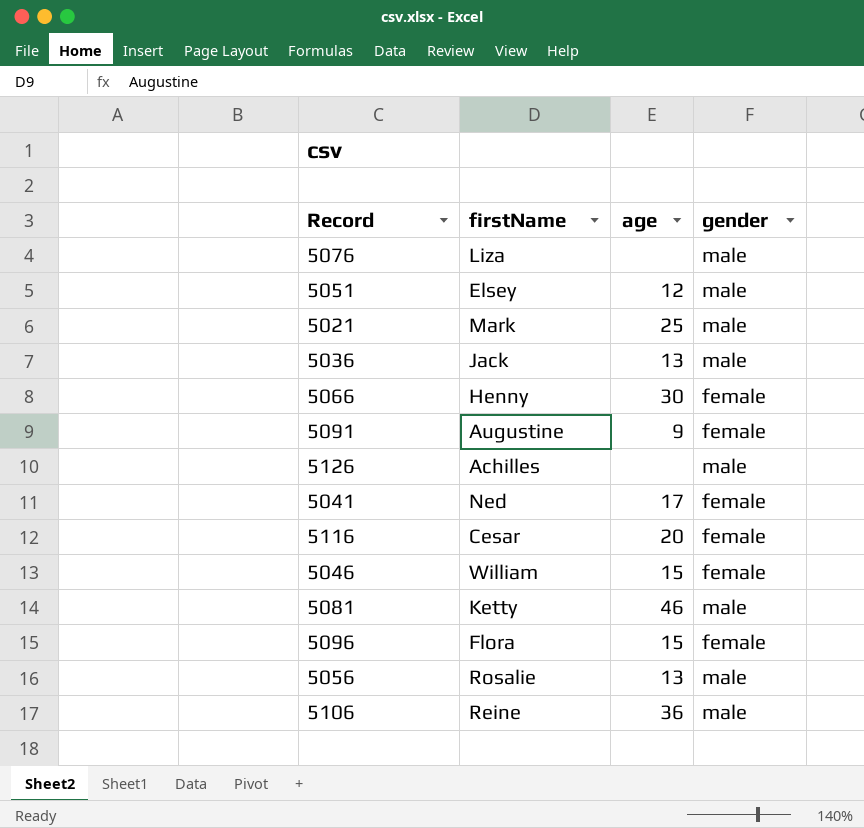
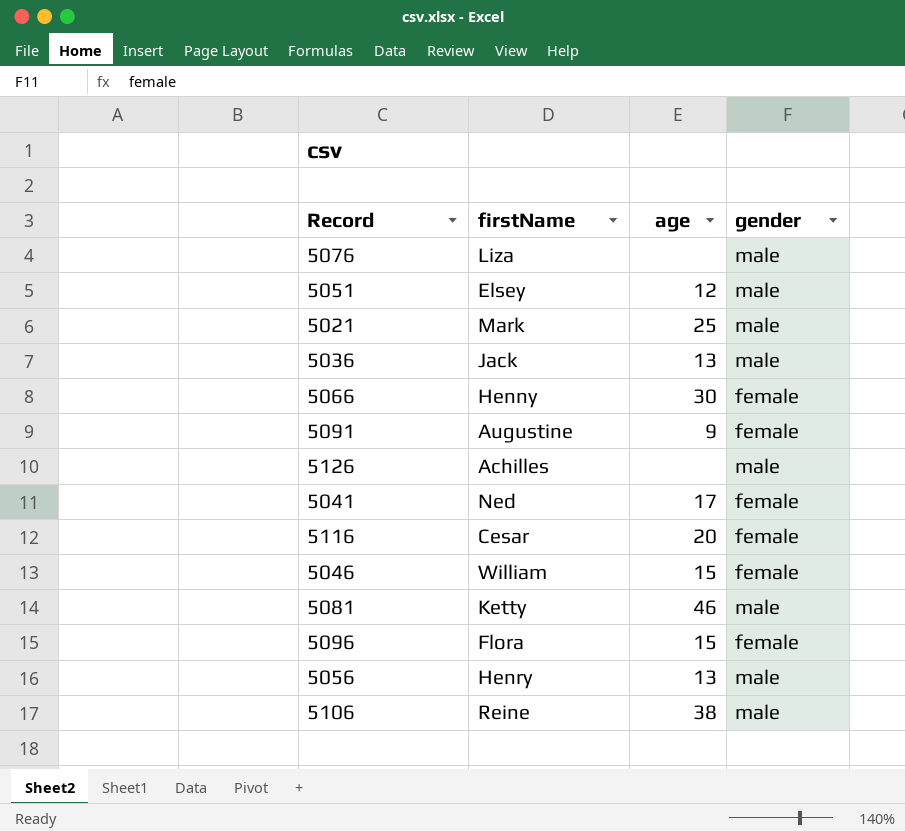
5056 | firstName: Rosalie -> Henry
5106 | age: 36 -> 38

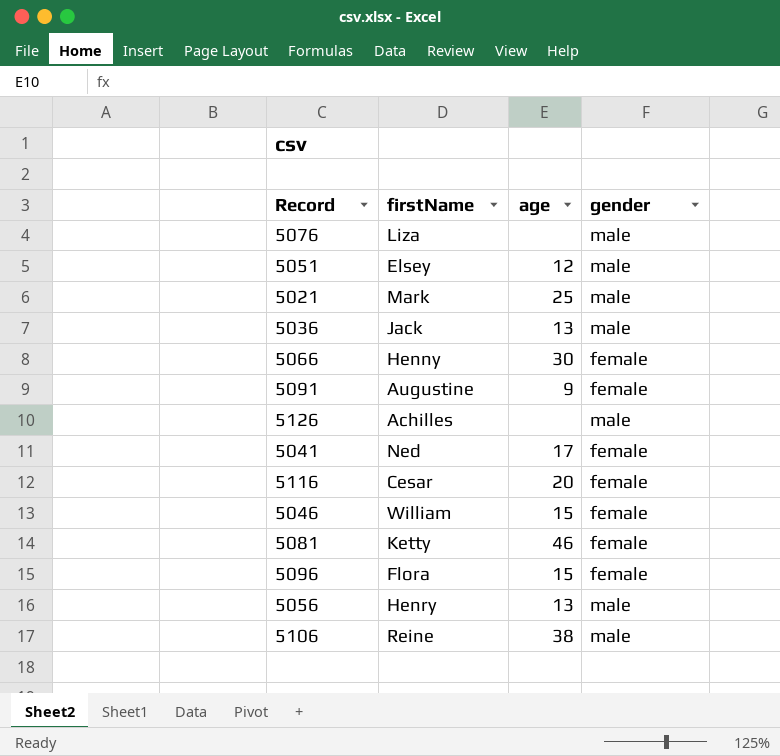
5081 | gender: male -> female

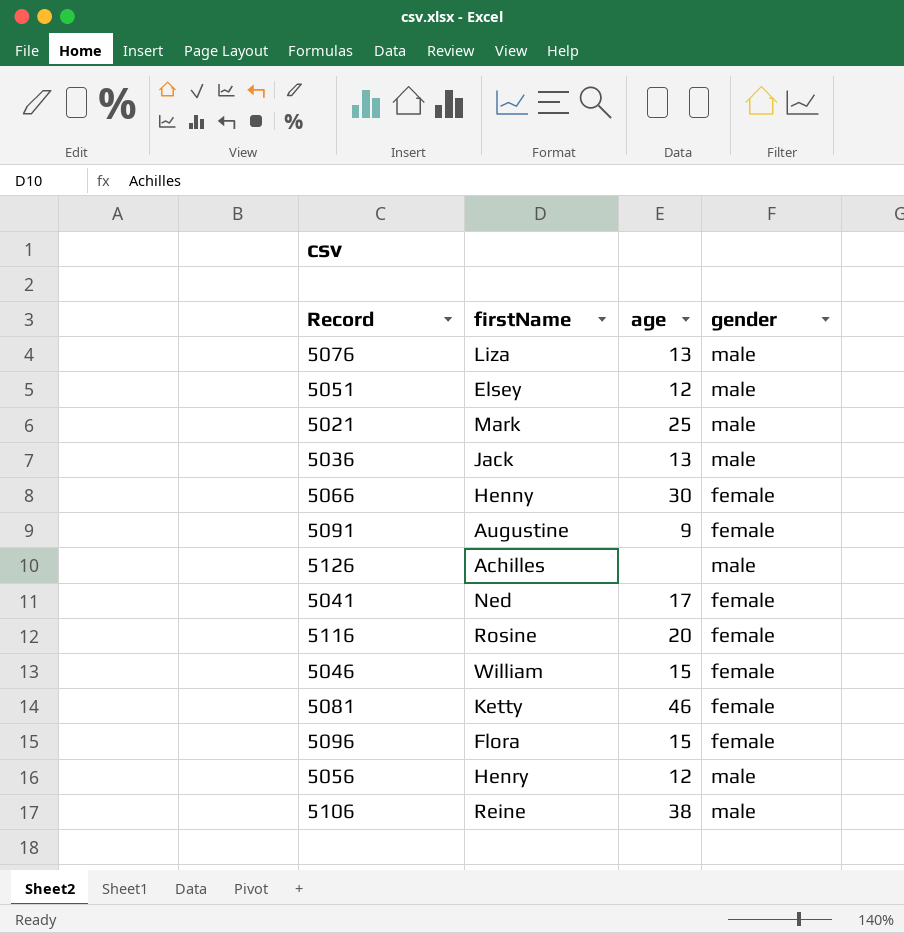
5076 | age: none -> 13
5116 | firstName: Cesar -> Rosine
5056 | age: 13 -> 12

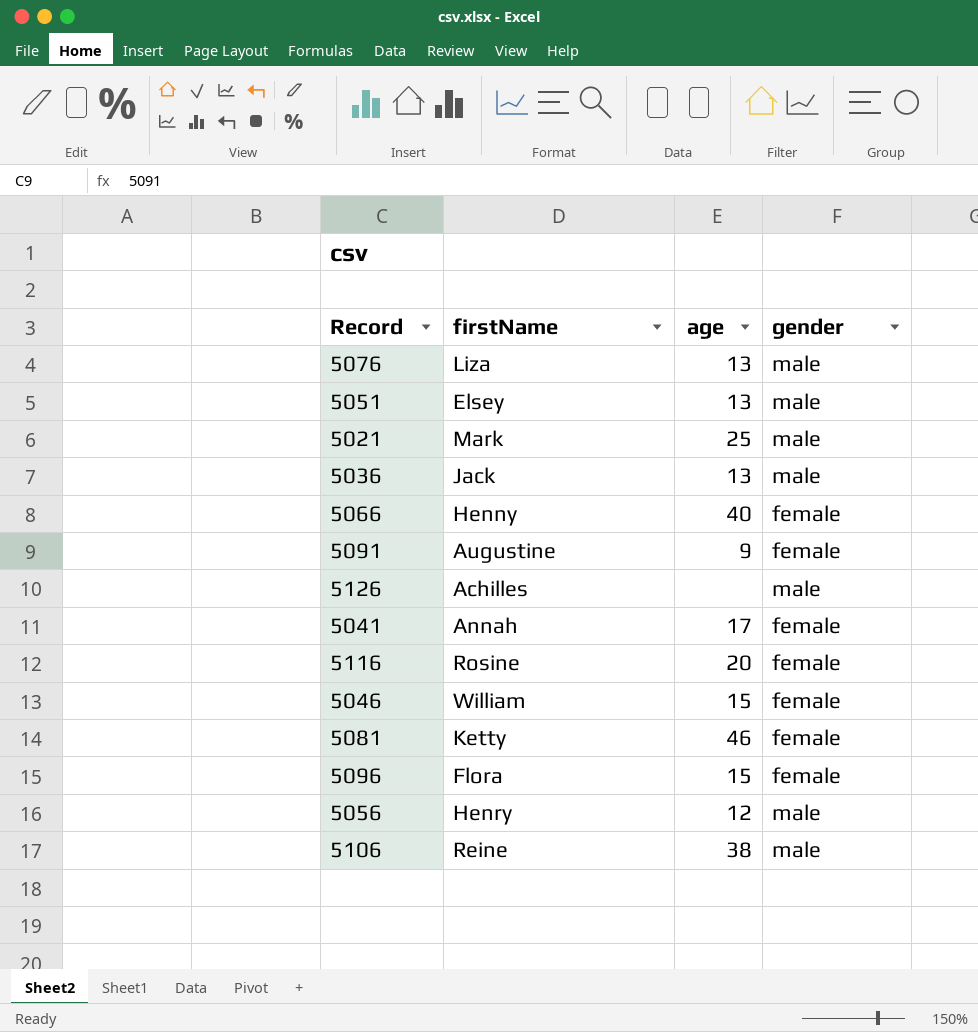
5051 | age: 12 -> 13
5066 | age: 30 -> 40
5041 | firstName: Ned -> Annah

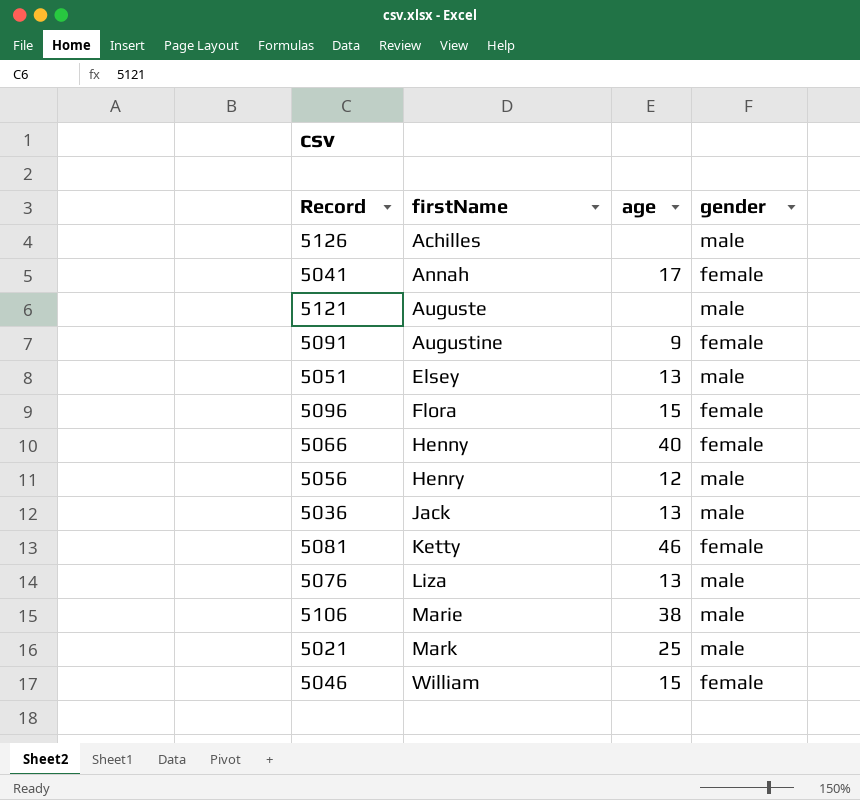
row order: none -> firstName ascending
row 5116: Rosine | 20 | female -> none
row 5121: none -> Auguste | none | male
5106 | firstName: Reine -> Marie

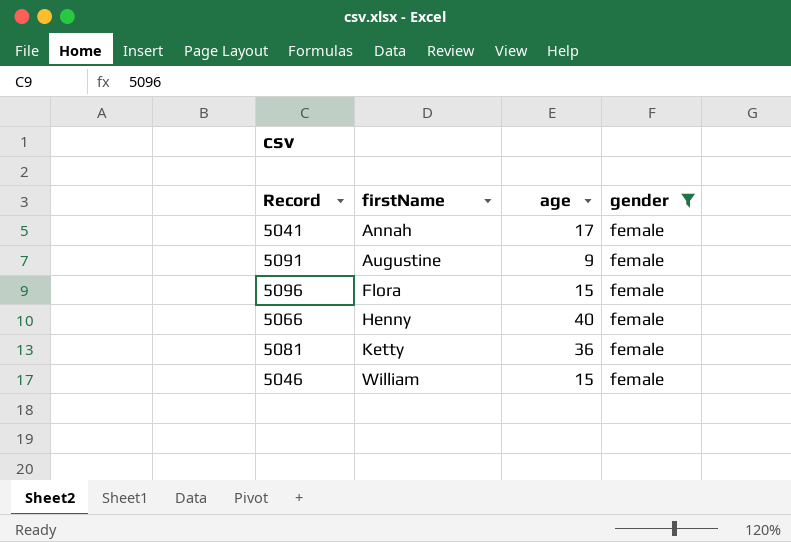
filter: none -> gender = female
5081 | age: 46 -> 36

